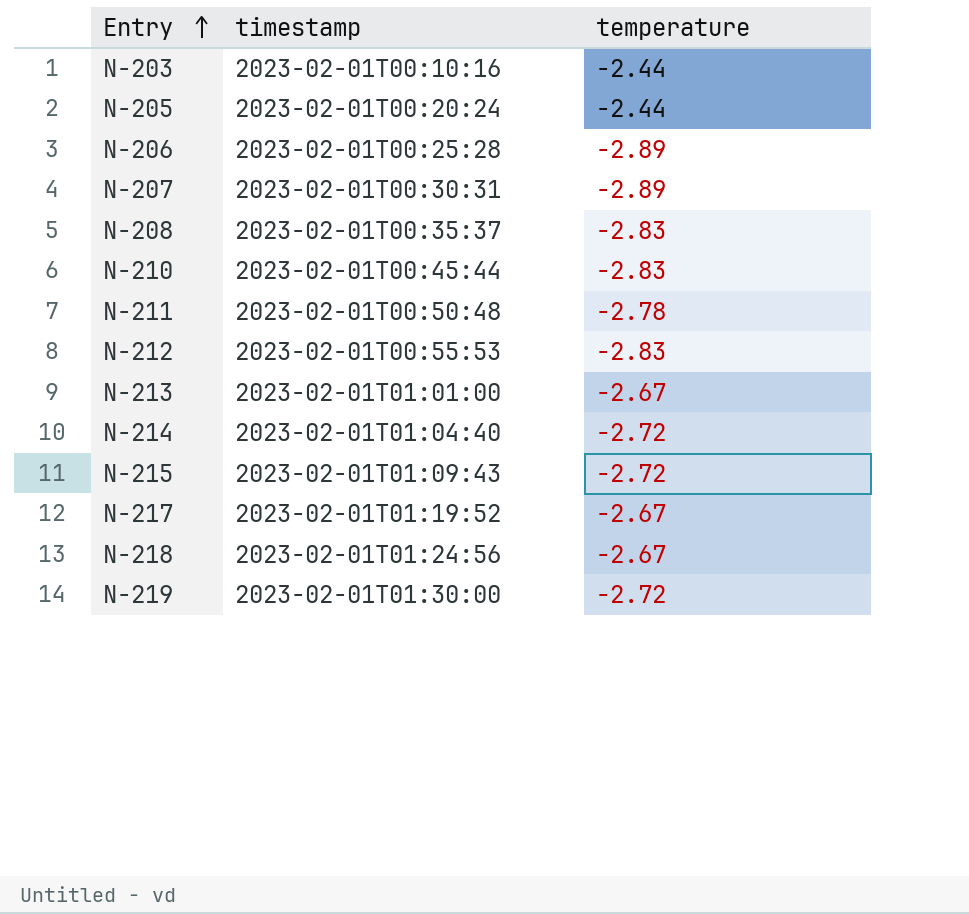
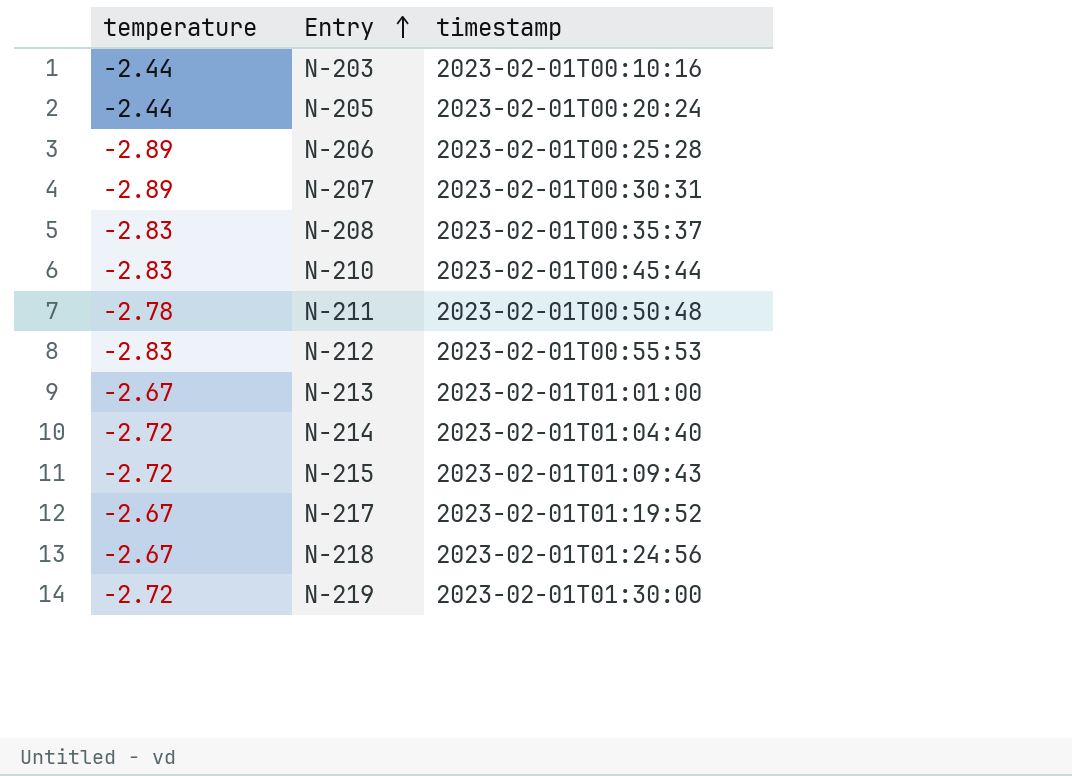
column temperature | position: 3 -> 1

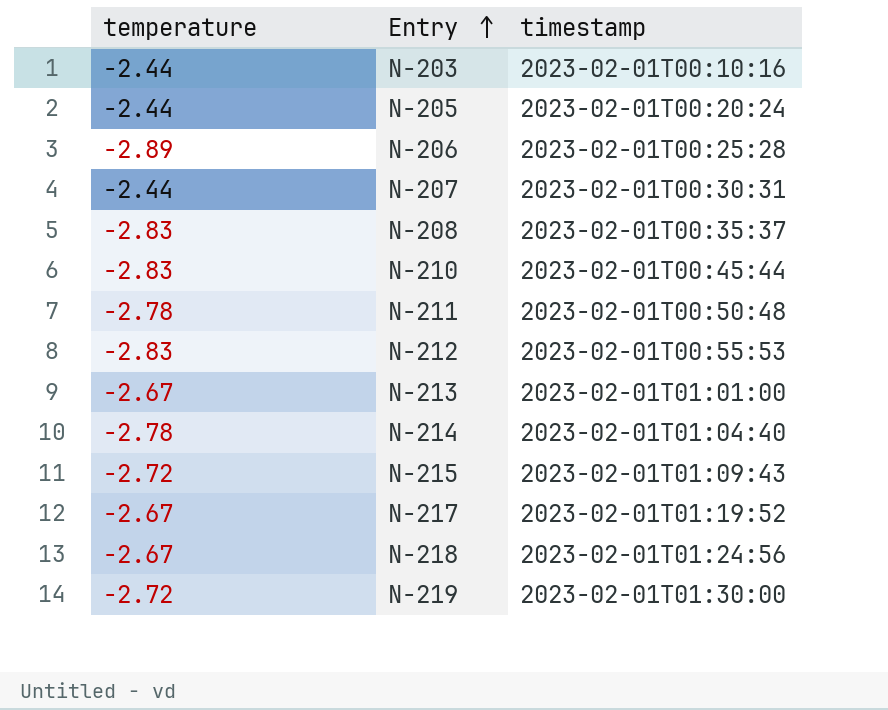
N-207 | temperature: -2.89 -> -2.44
N-214 | temperature: -2.72 -> -2.78

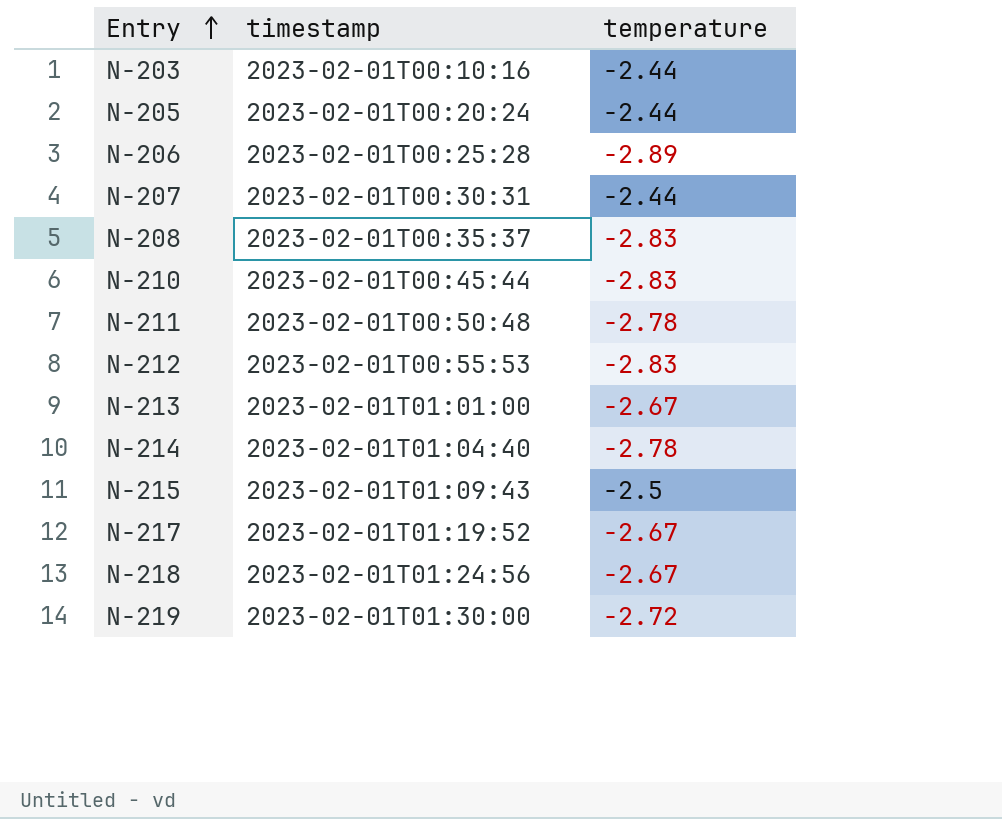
column temperature | position: 1 -> 3
N-215 | temperature: -2.72 -> -2.5

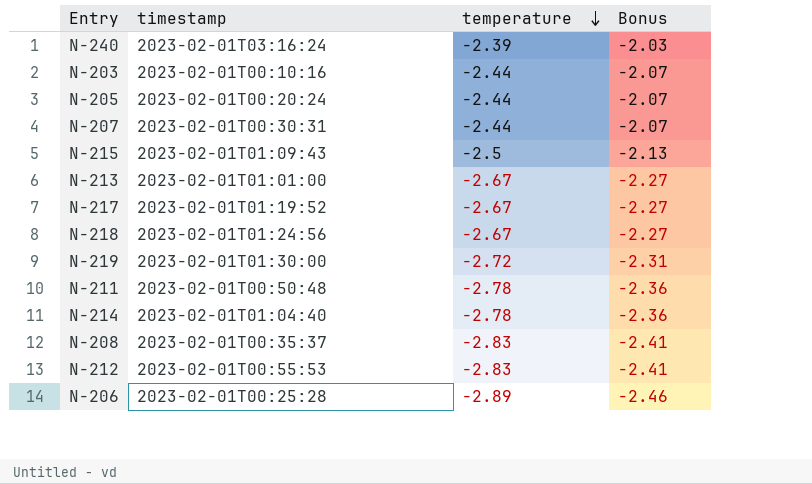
row order: Entry ascending -> temperature descending
column Bonus | formula: none -> [temperature] * 0.85
row N-210: 2023-02-01T00:45:44 | -2.83 -> none
row N-240: none -> 2023-02-01T03:16:24 | -2.39 | -2.03

